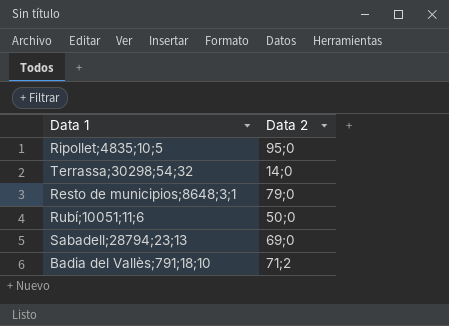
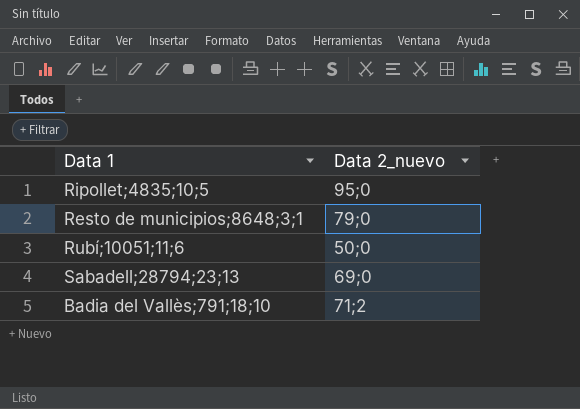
column name: Data 2 -> Data 2_nuevo
row Terrassa;30298;54;32: 14;0 -> none

